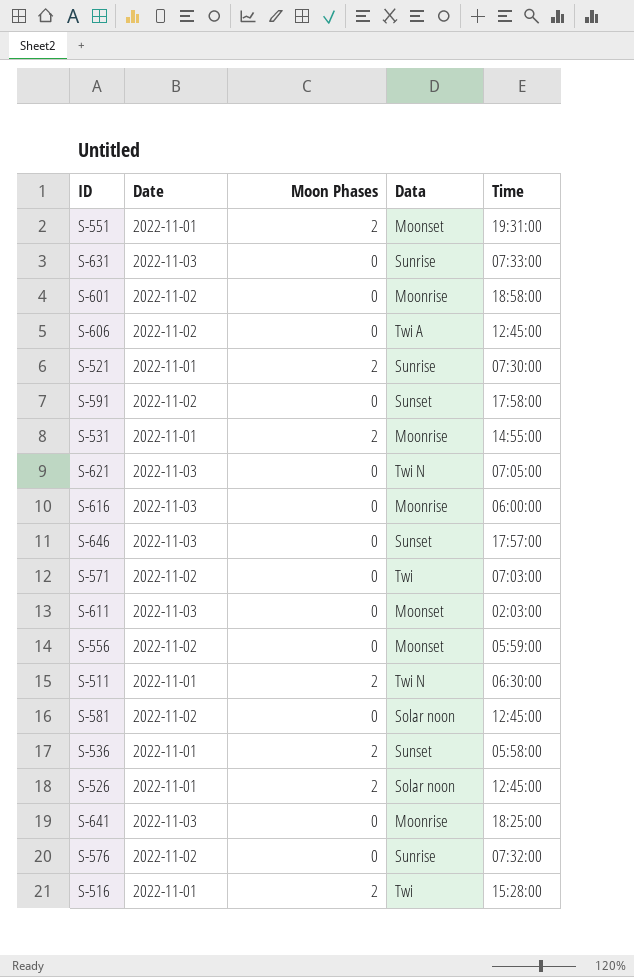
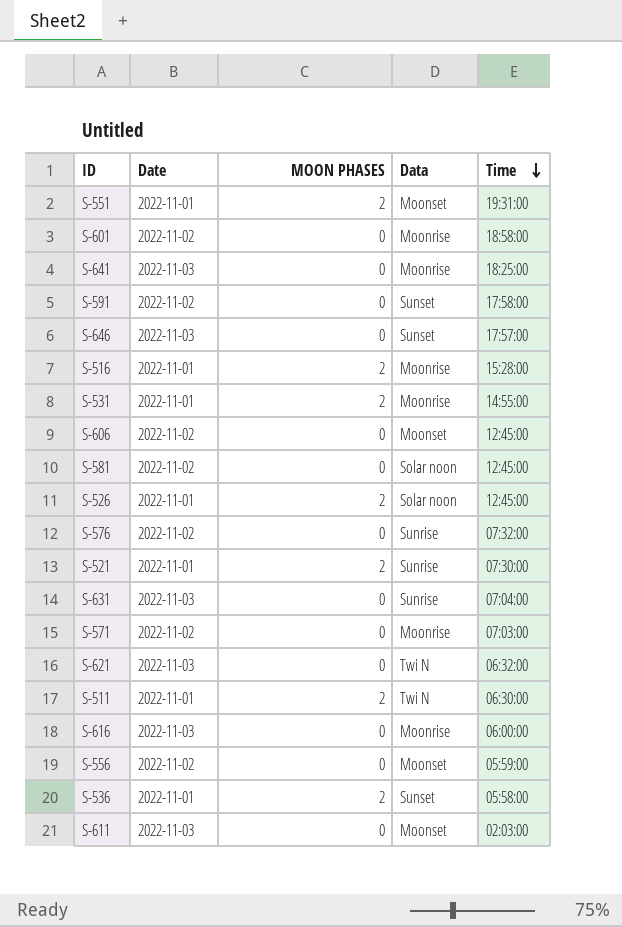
row order: none -> Time descending
column name: Moon Phases -> MOON PHASES
S-516 | Data: Twi -> Moonrise
S-606 | Data: Twi A -> Moonset
S-631 | Time: 07:33:00 -> 07:04:00
S-571 | Data: Twi -> Moonrise
S-621 | Time: 07:05:00 -> 06:32:00

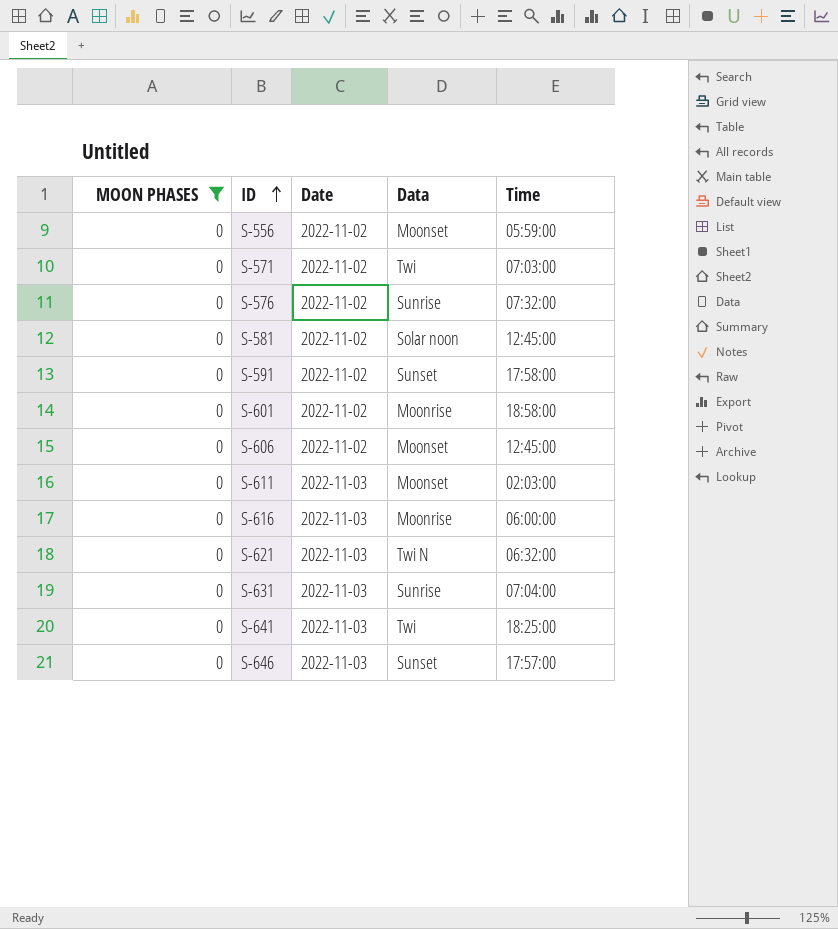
filter: none -> MOON PHASES = 0
row order: Time descending -> ID ascending
column MOON PHASES | position: 3 -> 1
S-571 | Data: Moonrise -> Twi
S-641 | Data: Moonrise -> Twi

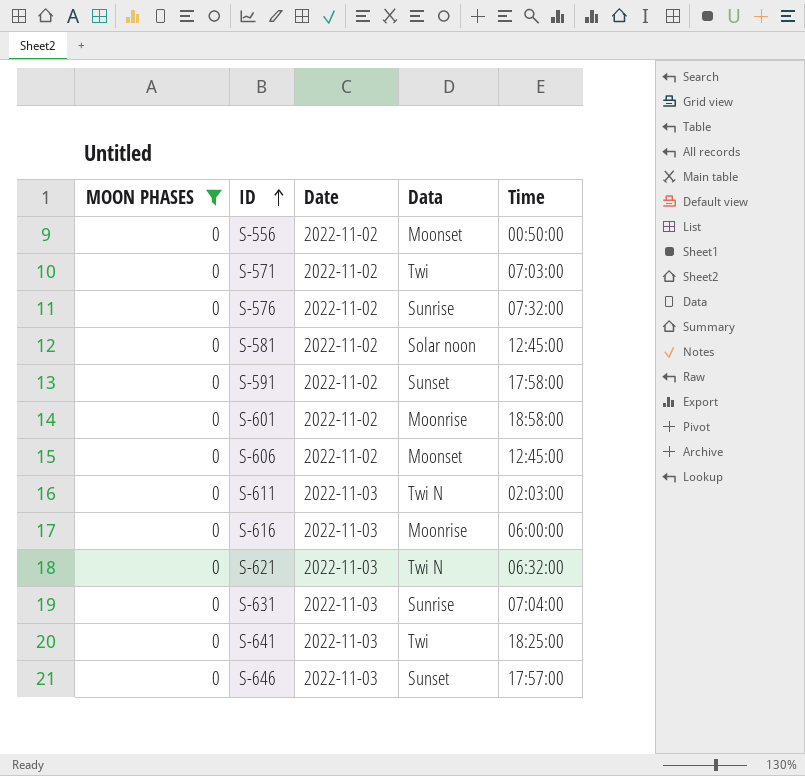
S-556 | Time: 05:59:00 -> 00:50:00
S-611 | Data: Moonset -> Twi N

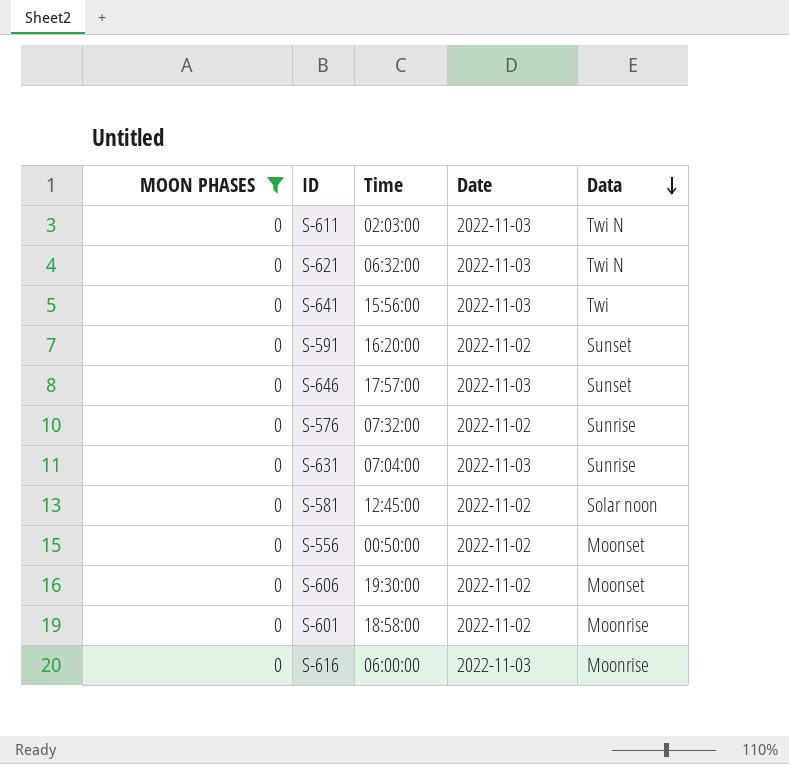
row order: ID ascending -> Data descending
column Time | position: 5 -> 3
row S-571: 0 | 2022-11-02 | Twi | 07:03:00 -> none
S-641 | Time: 18:25:00 -> 15:56:00
S-591 | Time: 17:58:00 -> 16:20:00
S-606 | Time: 12:45:00 -> 19:30:00

